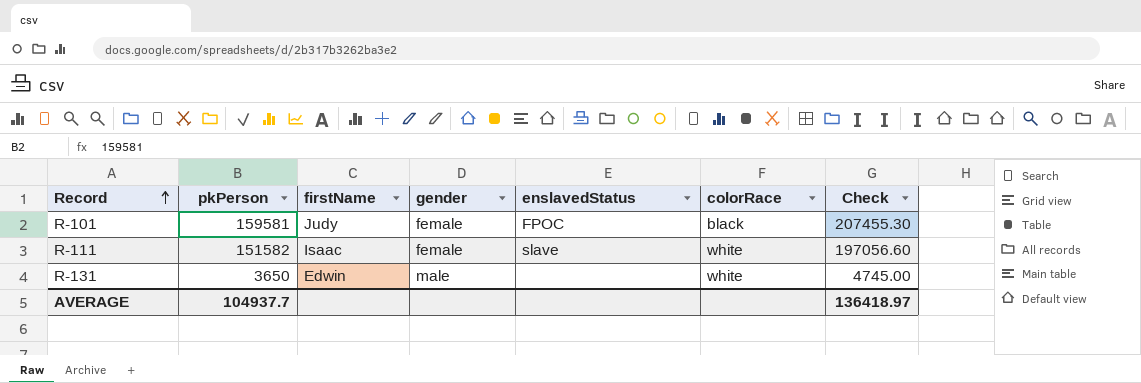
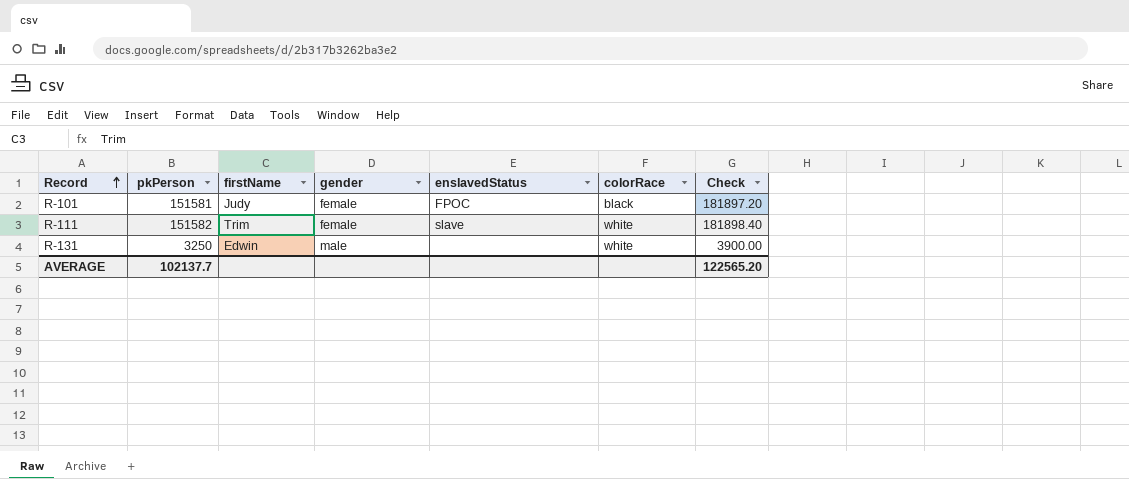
column Check | formula: [pkPerson] * 1.3 -> [pkPerson] * 1.2
R-101 | pkPerson: 159581 -> 151581
R-111 | firstName: Isaac -> Trim
R-131 | pkPerson: 3650 -> 3250
AVERAGE | pkPerson: 104937.7 -> 102137.7
AVERAGE | Check: 136418.97 -> 122565.20

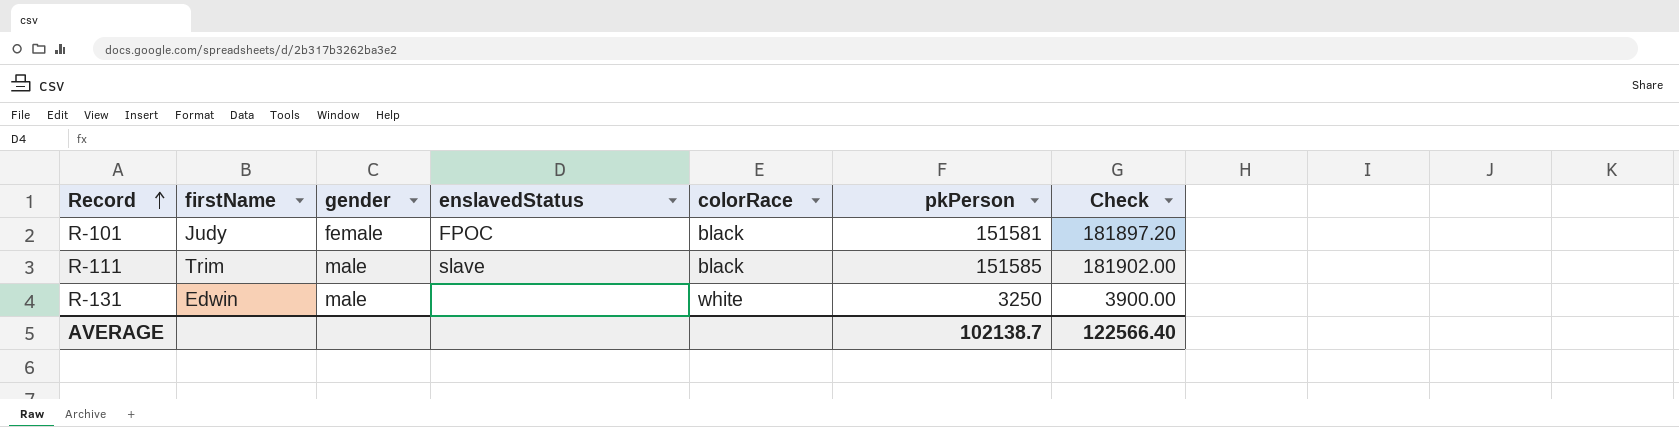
column pkPerson | position: 2 -> 6
R-111 | gender: female -> male
R-111 | colorRace: white -> black
R-111 | pkPerson: 151582 -> 151585
R-111 | Check: 181898.40 -> 181902.00
AVERAGE | pkPerson: 102137.7 -> 102138.7
AVERAGE | Check: 122565.20 -> 122566.40

